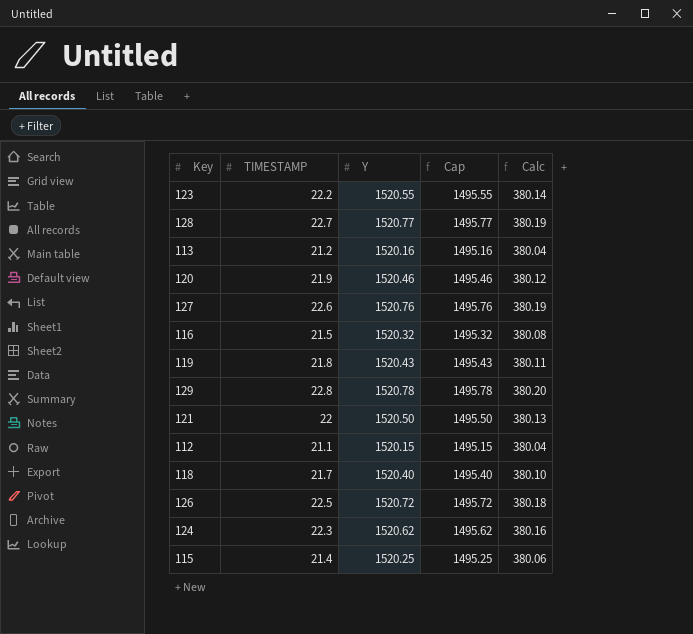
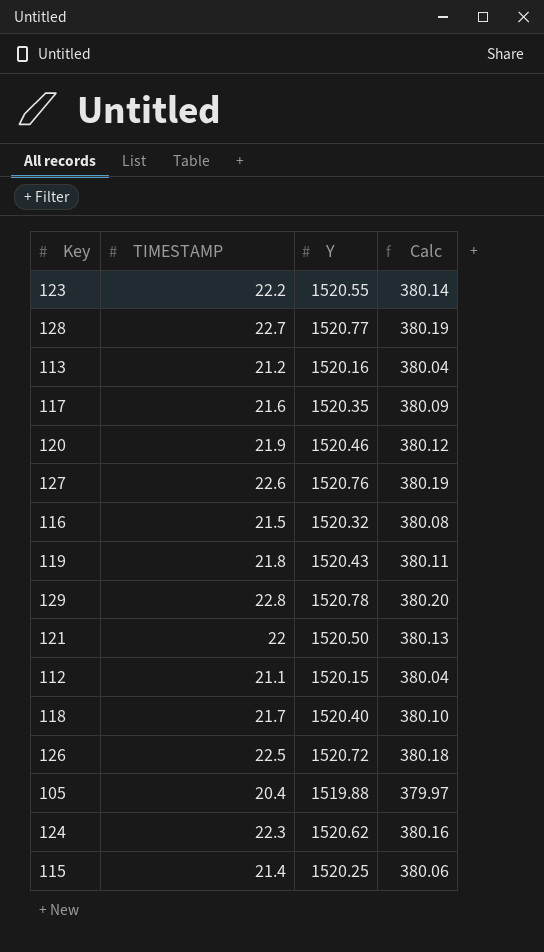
column Cap | formula: [Y] - 25 -> none
row 117: none -> 21.6 | 1520.35 | 380.09
row 105: none -> 20.4 | 1519.88 | 379.97

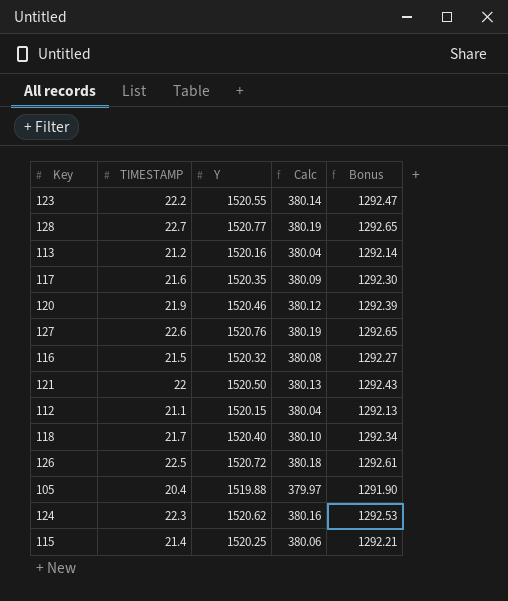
column Bonus | formula: none -> [Y] * 0.85
row 119: 21.8 | 1520.43 | 380.11 -> none
row 129: 22.8 | 1520.78 | 380.20 -> none

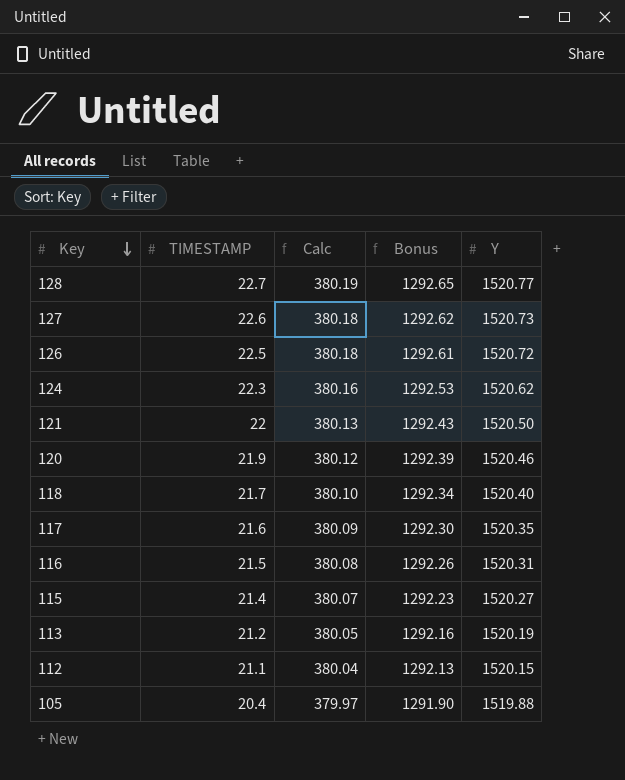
row order: none -> Key descending
column Y | position: 3 -> 5
row 123: 22.2 | 1520.55 | 380.14 | 1292.47 -> none
127 | Calc: 380.19 -> 380.18
127 | Bonus: 1292.65 -> 1292.62
127 | Y: 1520.76 -> 1520.73
116 | Bonus: 1292.27 -> 1292.26
116 | Y: 1520.32 -> 1520.31
115 | Calc: 380.06 -> 380.07
115 | Bonus: 1292.21 -> 1292.23
115 | Y: 1520.25 -> 1520.27
113 | Calc: 380.04 -> 380.05
113 | Bonus: 1292.14 -> 1292.16
113 | Y: 1520.16 -> 1520.19

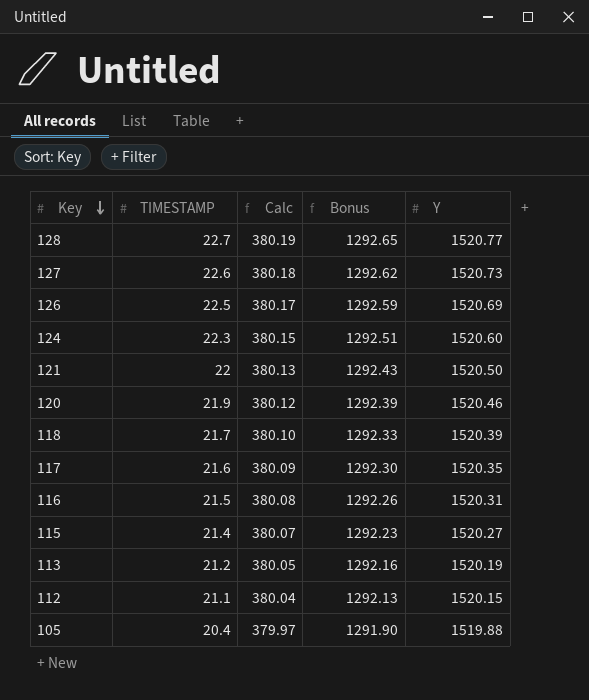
126 | Calc: 380.18 -> 380.17
126 | Bonus: 1292.61 -> 1292.59
126 | Y: 1520.72 -> 1520.69
124 | Calc: 380.16 -> 380.15
124 | Bonus: 1292.53 -> 1292.51
124 | Y: 1520.62 -> 1520.60
118 | Bonus: 1292.34 -> 1292.33
118 | Y: 1520.40 -> 1520.39

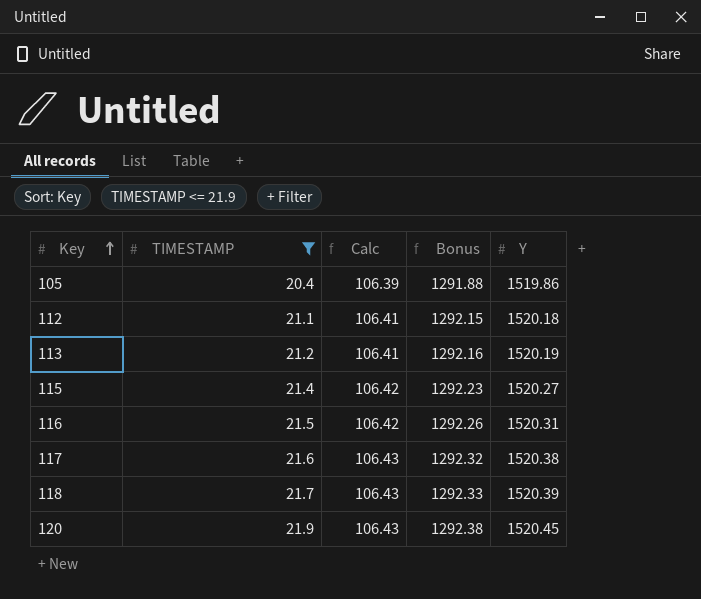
filter: none -> TIMESTAMP <= 21.9
row order: Key descending -> Key ascending
column Calc | formula: [Y] * 0.25 -> [Y] * 0.07
105 | Bonus: 1291.90 -> 1291.88
105 | Y: 1519.88 -> 1519.86
112 | Bonus: 1292.13 -> 1292.15
112 | Y: 1520.15 -> 1520.18
117 | Bonus: 1292.30 -> 1292.32
117 | Y: 1520.35 -> 1520.38
120 | Bonus: 1292.39 -> 1292.38
120 | Y: 1520.46 -> 1520.45

